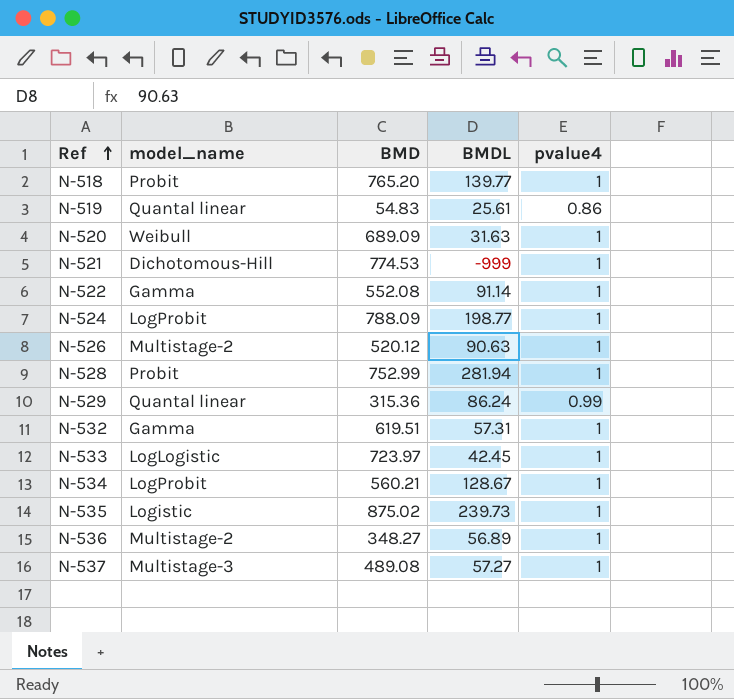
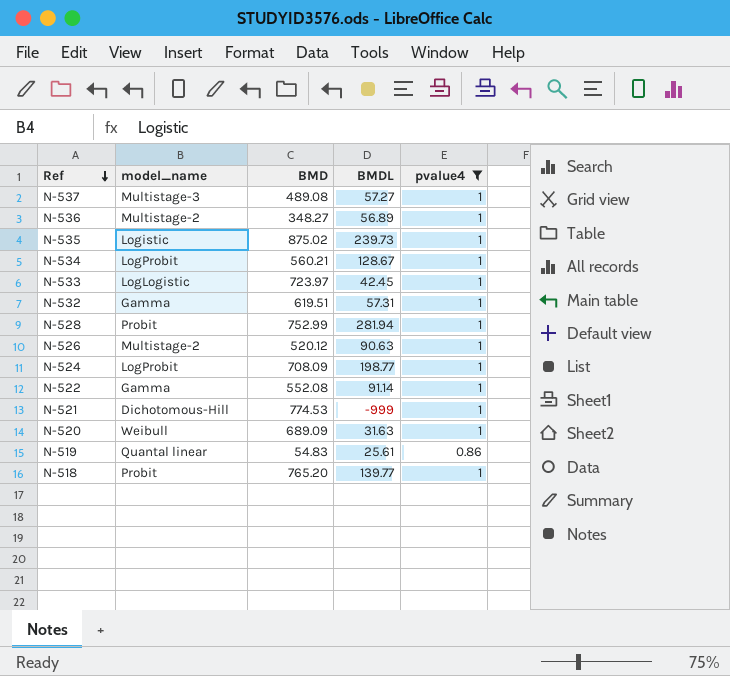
filter: none -> pvalue4 != 0.99
row order: Ref ascending -> Ref descending
N-524 | BMD: 788.09 -> 708.09

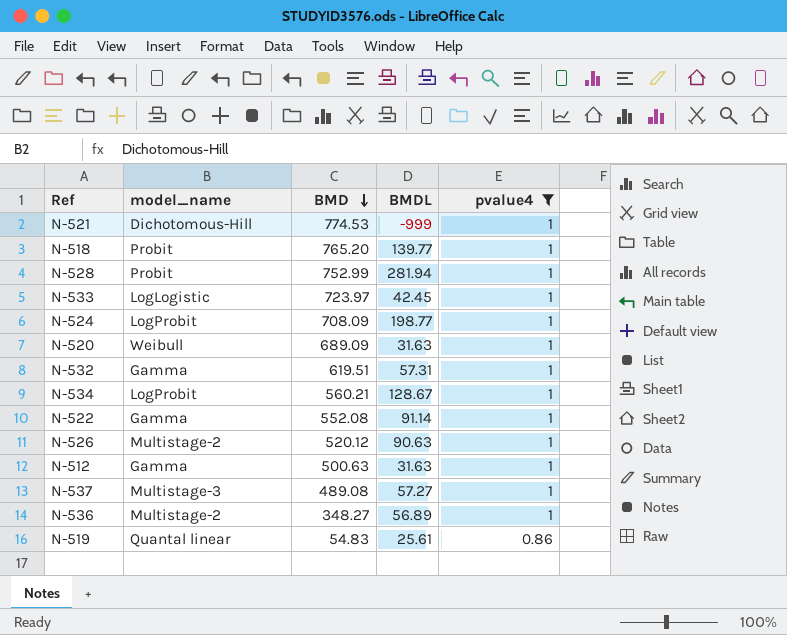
row order: Ref descending -> BMD descending
row N-535: Logistic | 875.02 | 239.73 | 1 -> none
row N-512: none -> Gamma | 500.63 | 31.63 | 1

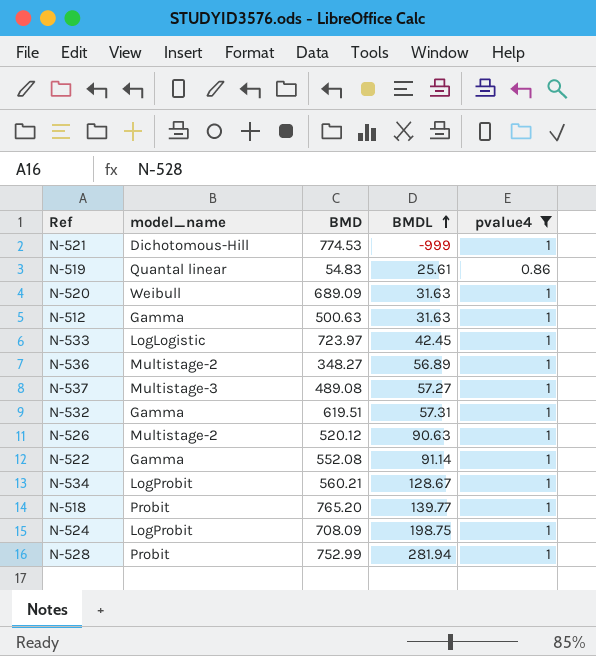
row order: BMD descending -> BMDL ascending
N-524 | BMDL: 198.77 -> 198.75

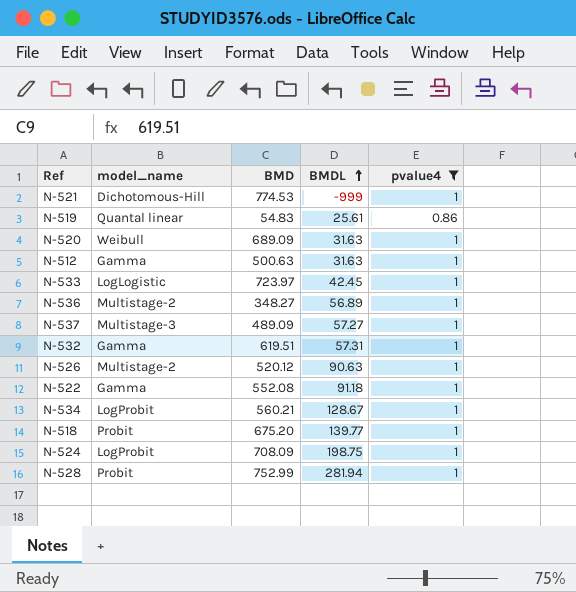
N-537 | BMD: 489.08 -> 489.09
N-522 | BMDL: 91.14 -> 91.18
N-518 | BMD: 765.20 -> 675.20

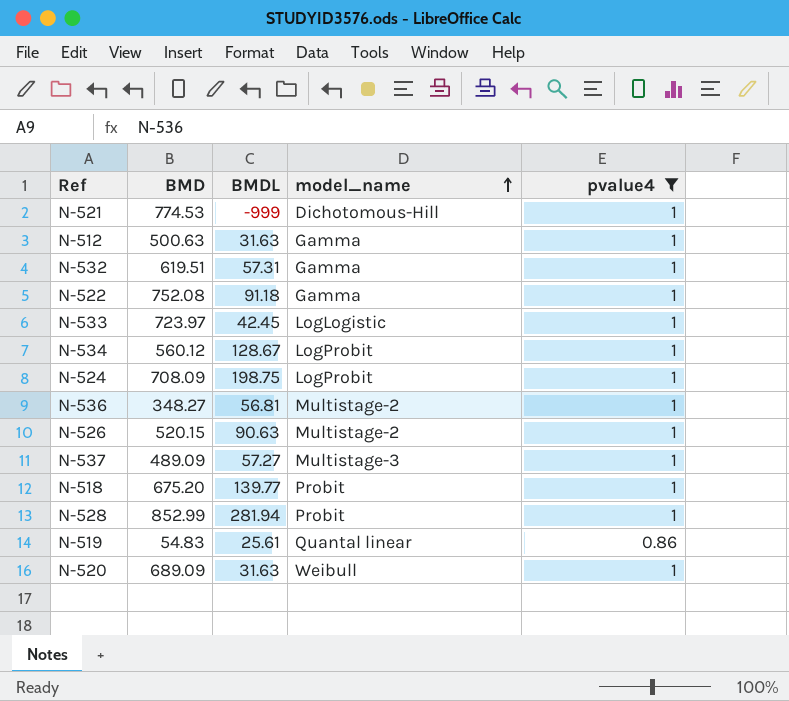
row order: BMDL ascending -> model_name ascending
column model_name | position: 2 -> 4
N-522 | BMD: 552.08 -> 752.08
N-534 | BMD: 560.21 -> 560.12
N-536 | BMDL: 56.89 -> 56.81
N-526 | BMD: 520.12 -> 520.15
N-528 | BMD: 752.99 -> 852.99

